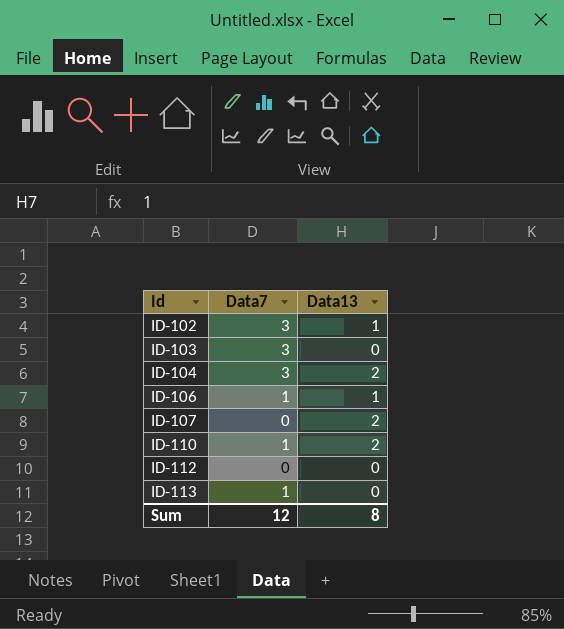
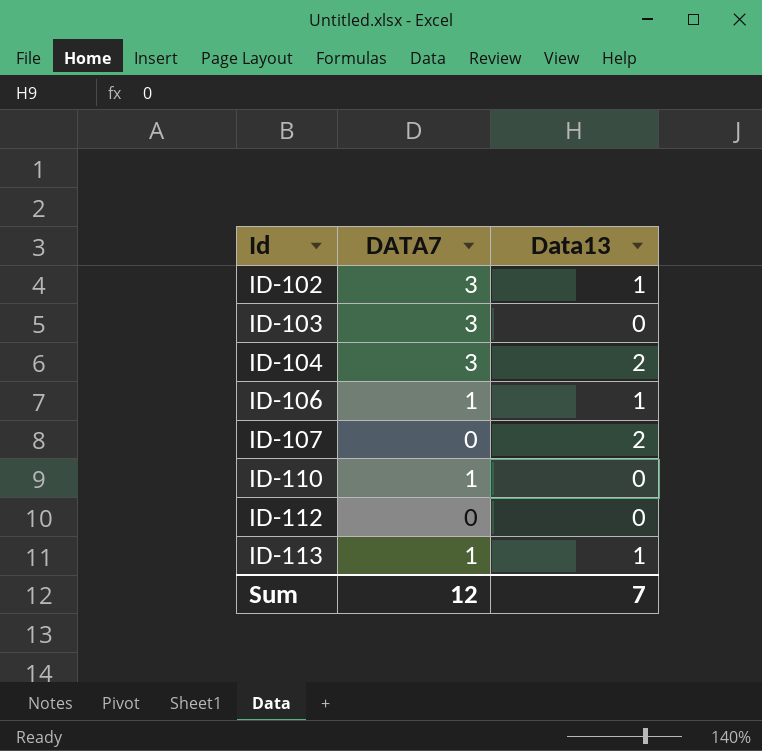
column name: Data7 -> DATA7
ID-110 | Data13: 2 -> 0
ID-113 | Data13: 0 -> 1
Sum | Data13: 8 -> 7

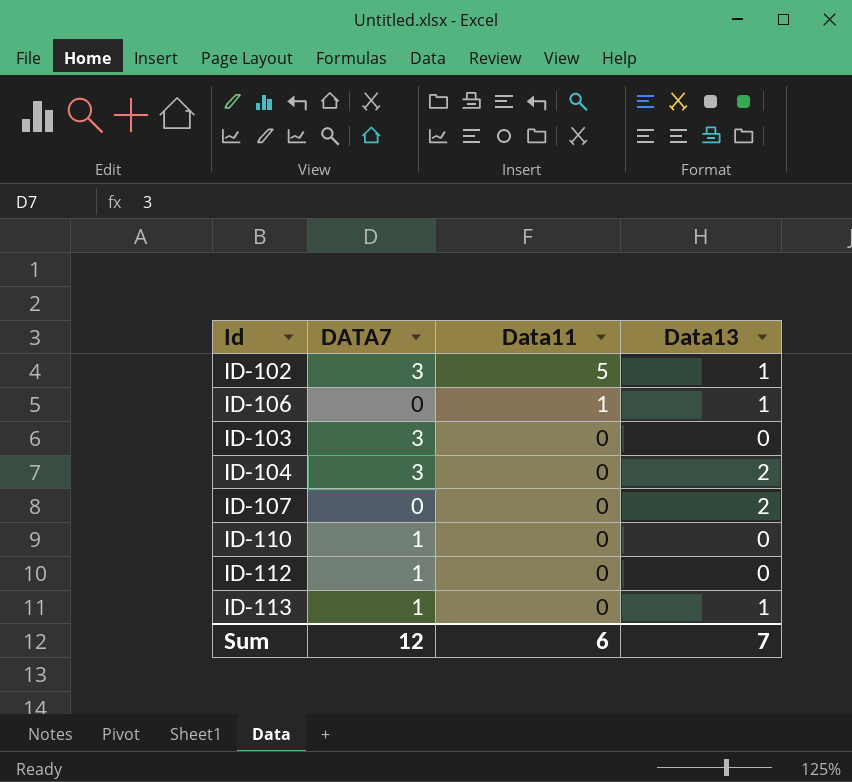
row order: Id ascending -> Data11 descending
column Data11 | position: none -> 3
ID-106 | DATA7: 1 -> 0
ID-112 | DATA7: 0 -> 1

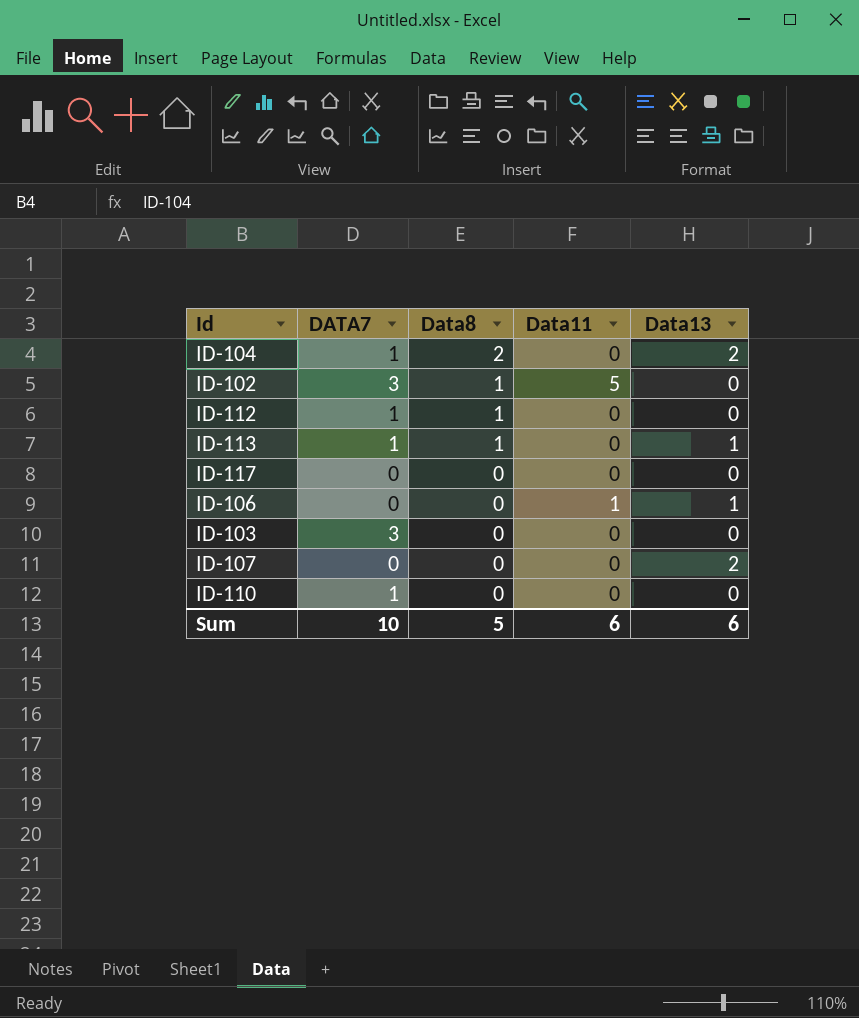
row order: Data11 descending -> Data8 descending
column Data8 | position: none -> 3
ID-104 | DATA7: 3 -> 1
ID-102 | Data13: 1 -> 0
row ID-117: none -> 0 | 0 | 0 | 0
Sum | DATA7: 12 -> 10
Sum | Data13: 7 -> 6

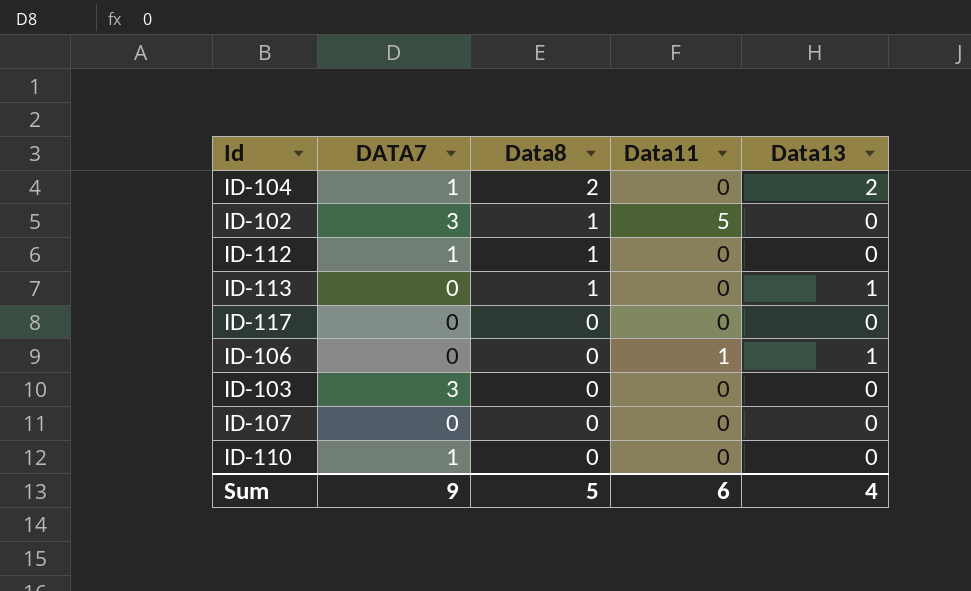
ID-113 | DATA7: 1 -> 0
ID-107 | Data13: 2 -> 0
Sum | DATA7: 10 -> 9
Sum | Data13: 6 -> 4

